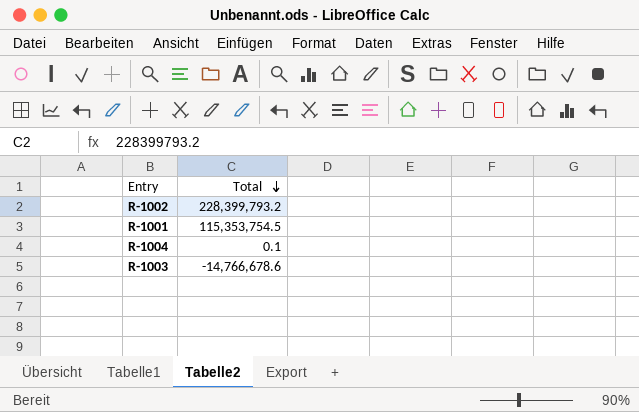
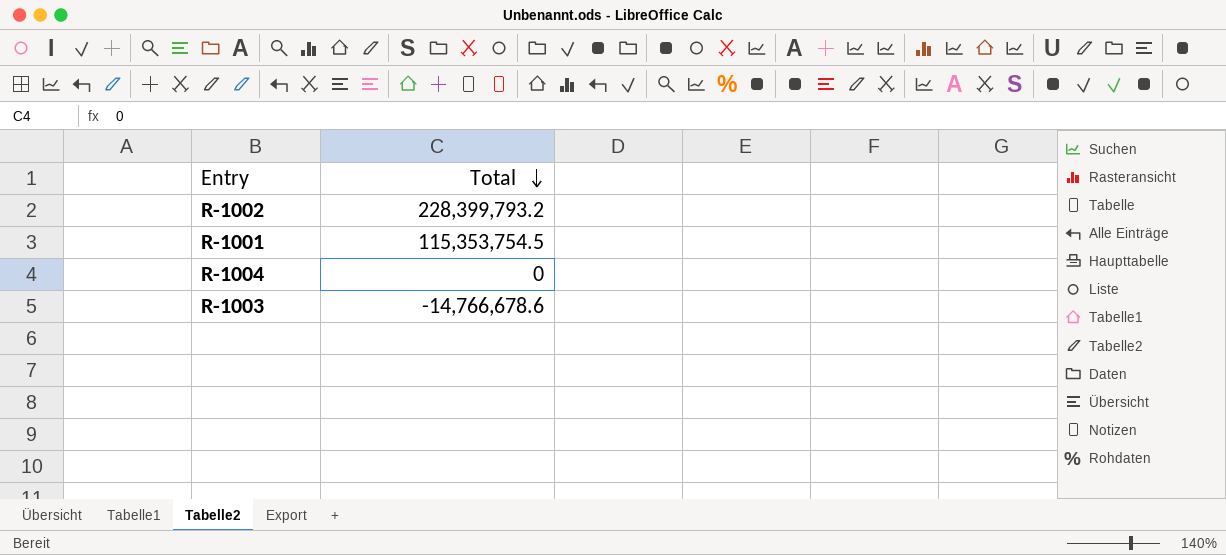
R-1004 | Total: 0.1 -> 0

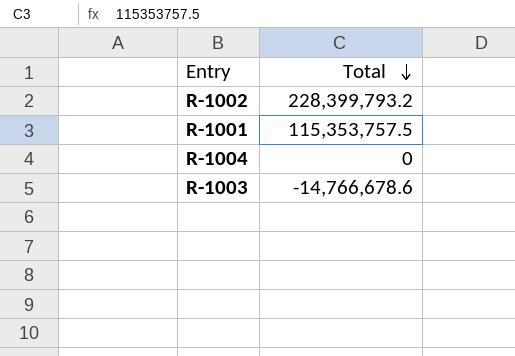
R-1001 | Total: 115,353,754.5 -> 115,353,757.5

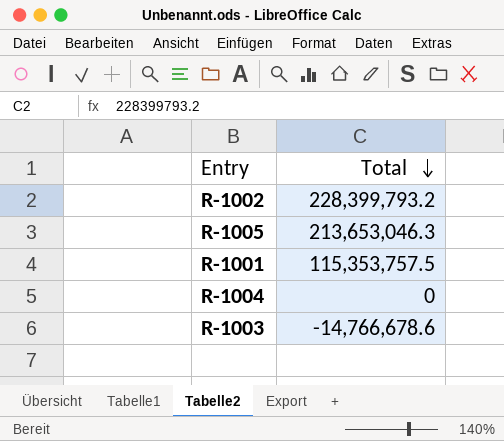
row R-1005: none -> 213,653,046.3

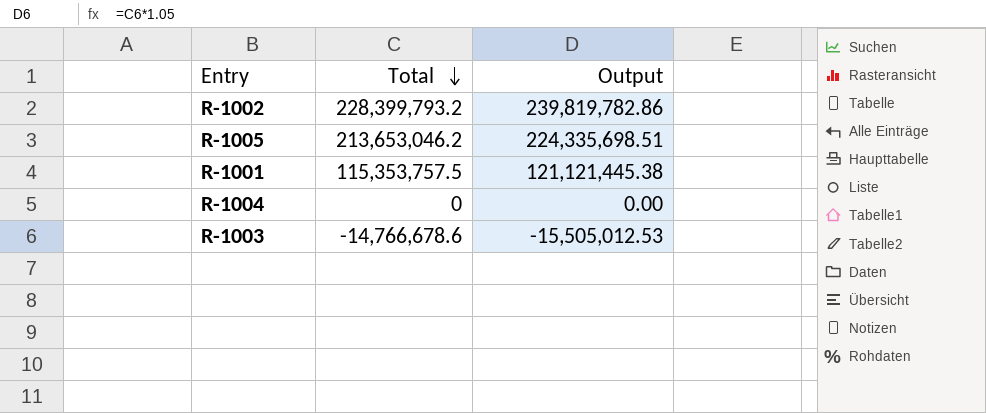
column Output | formula: none -> [Total] * 1.05
R-1005 | Total: 213,653,046.3 -> 213,653,046.2

